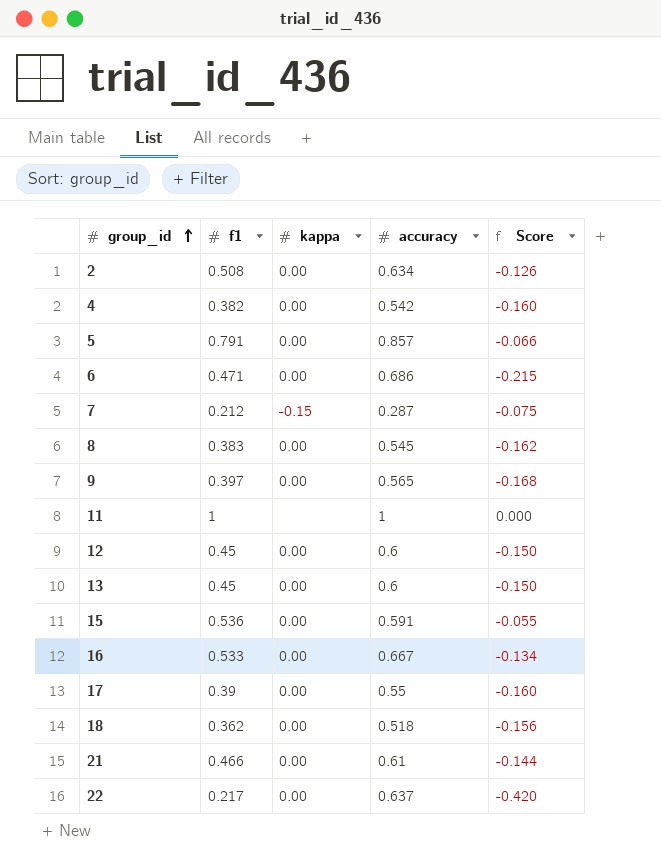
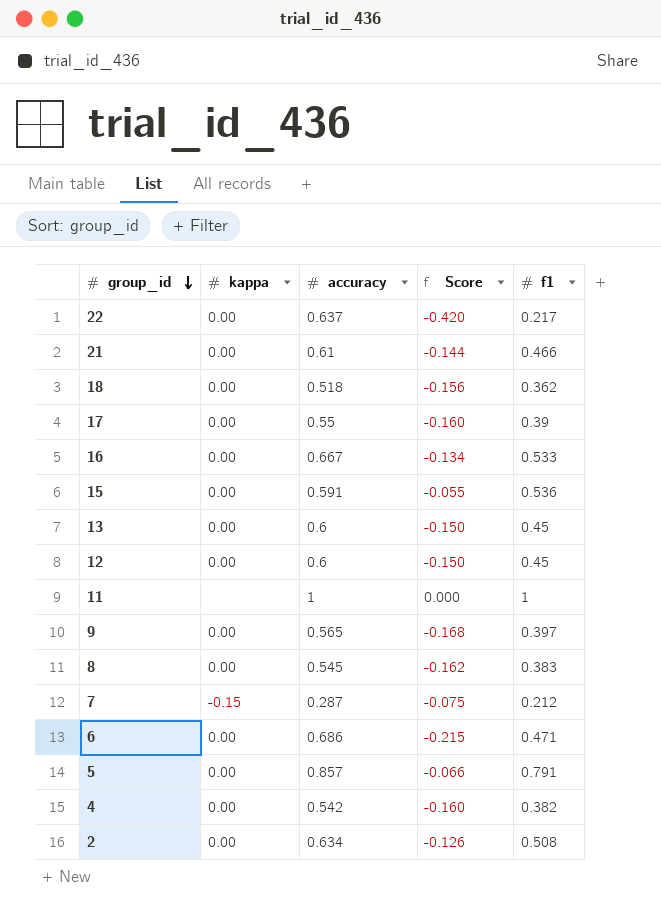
row order: group_id ascending -> group_id descending
column f1 | position: 2 -> 5

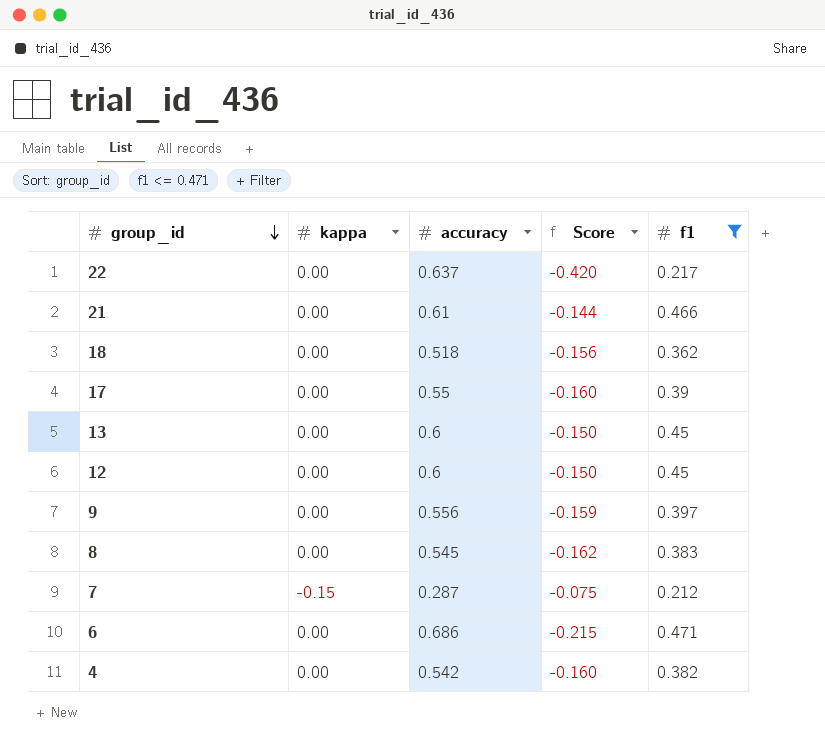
filter: none -> f1 <= 0.471
9 | accuracy: 0.565 -> 0.556
9 | Score: -0.168 -> -0.159

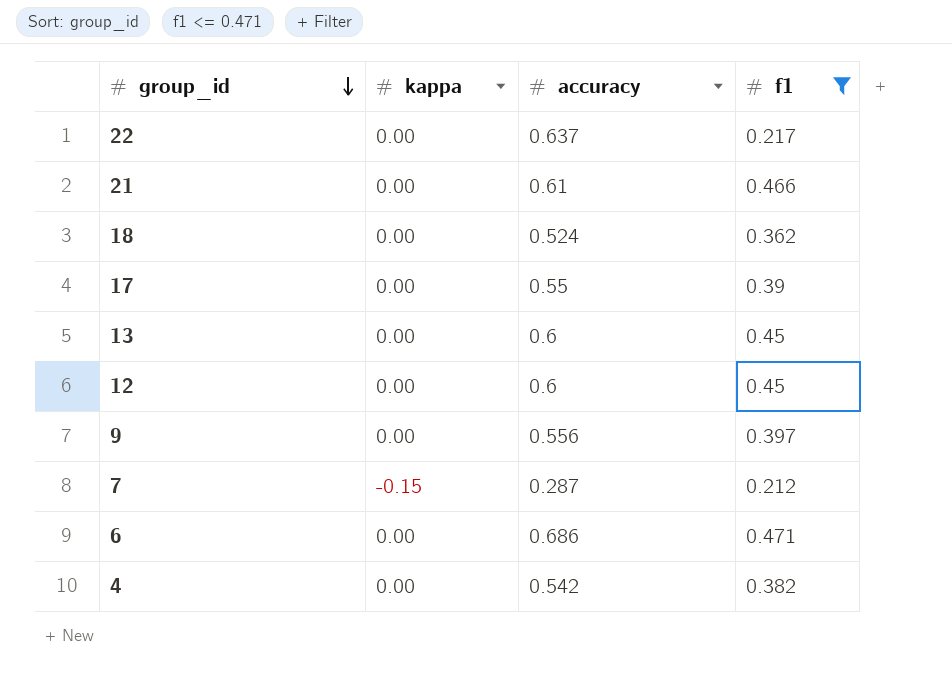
column Score | formula: [f1] - [accuracy] -> none
row 8: 0.00 | 0.545 | -0.162 | 0.383 -> none
18 | accuracy: 0.518 -> 0.524

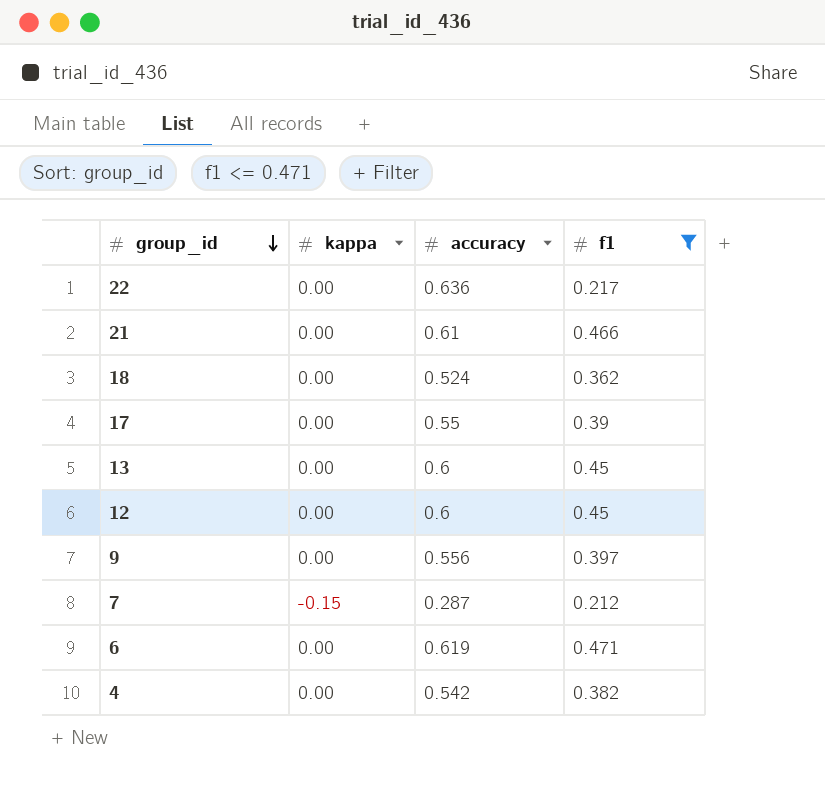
22 | accuracy: 0.637 -> 0.636
6 | accuracy: 0.686 -> 0.619

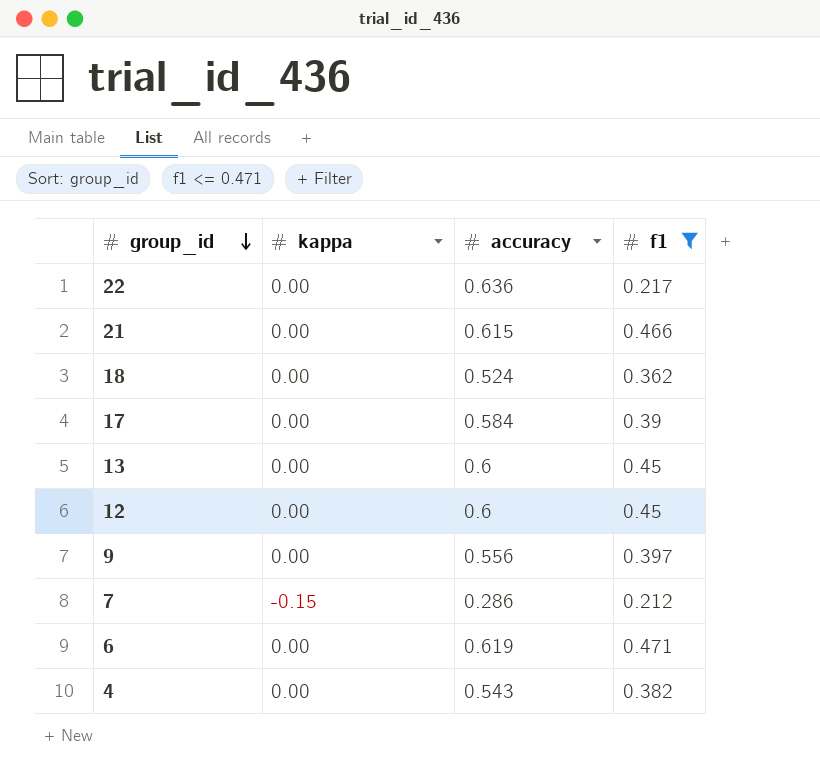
21 | accuracy: 0.61 -> 0.615
17 | accuracy: 0.55 -> 0.584
7 | accuracy: 0.287 -> 0.286
4 | accuracy: 0.542 -> 0.543

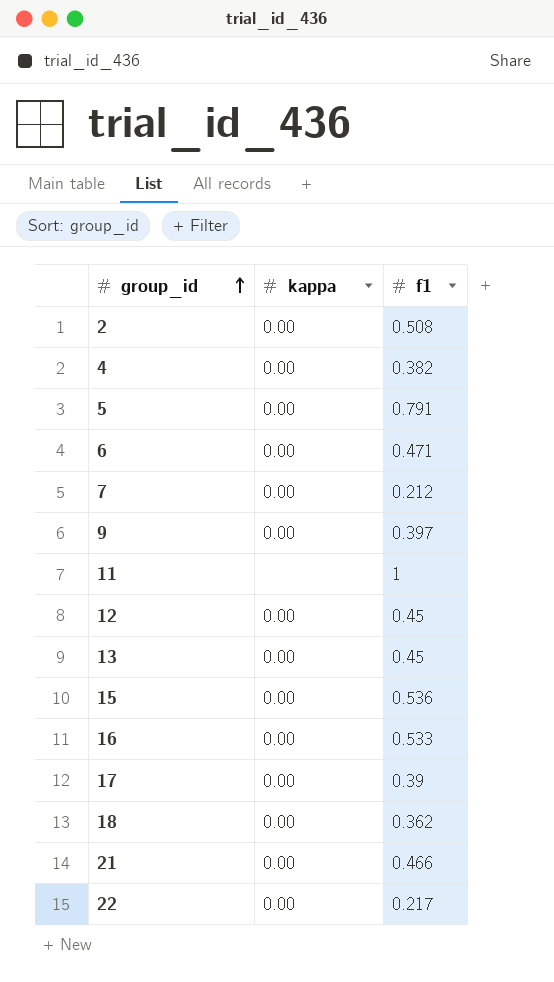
filter: f1 <= 0.471 -> none
row order: group_id descending -> group_id ascending
column accuracy | position: 3 -> none
7 | kappa: -0.15 -> 0.00

